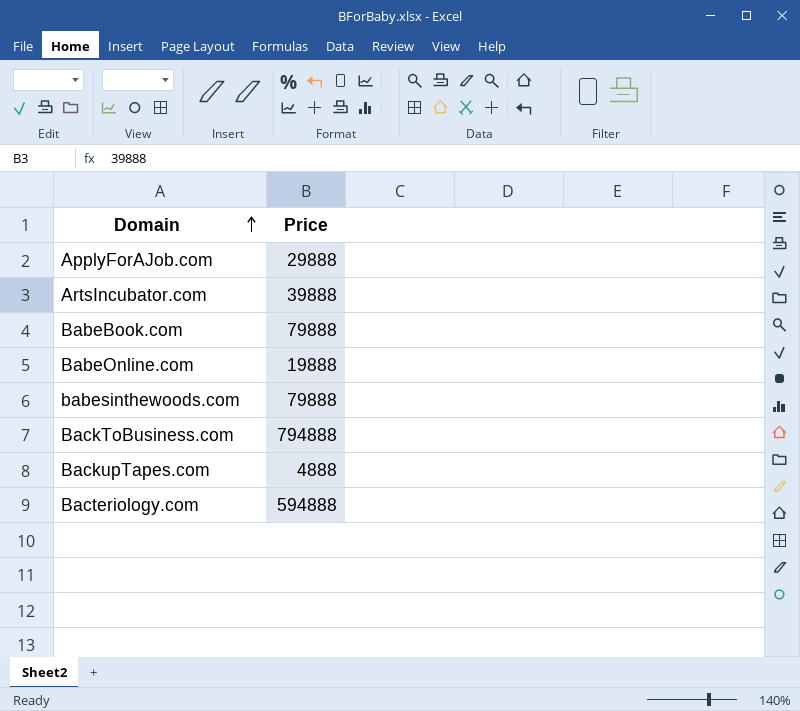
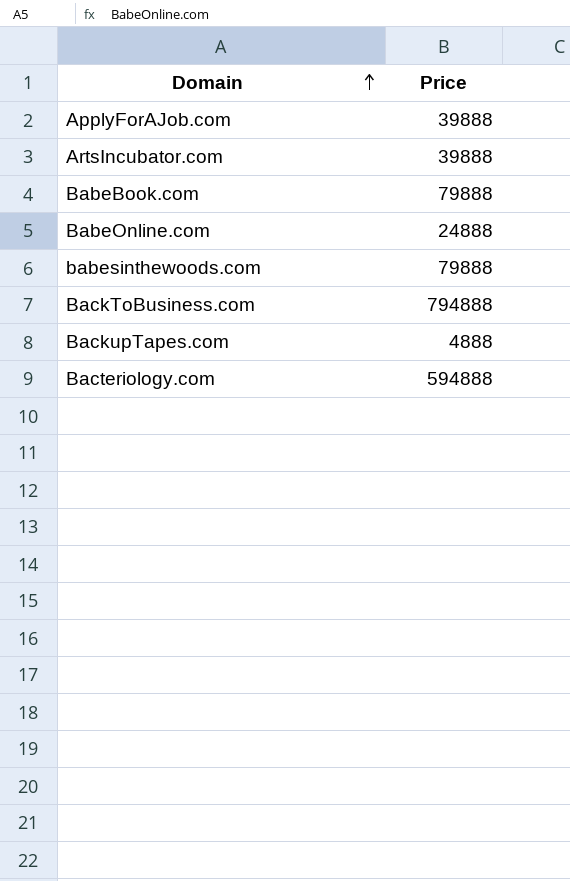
ApplyForAJob.com | Price: 29888 -> 39888
BabeOnline.com | Price: 19888 -> 24888

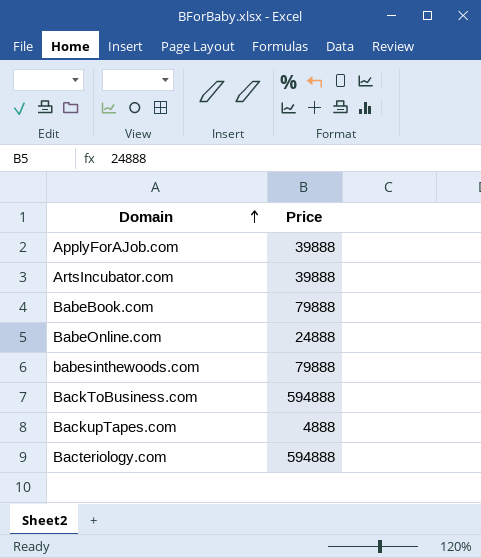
BackToBusiness.com | Price: 794888 -> 594888

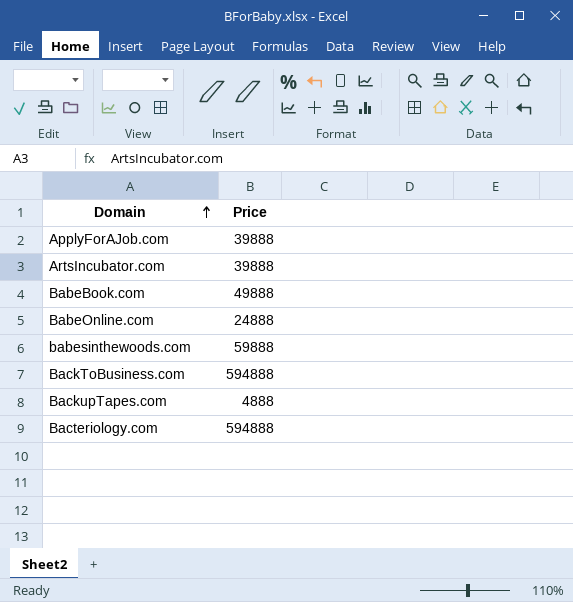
BabeBook.com | Price: 79888 -> 49888
babesinthewoods.com | Price: 79888 -> 59888

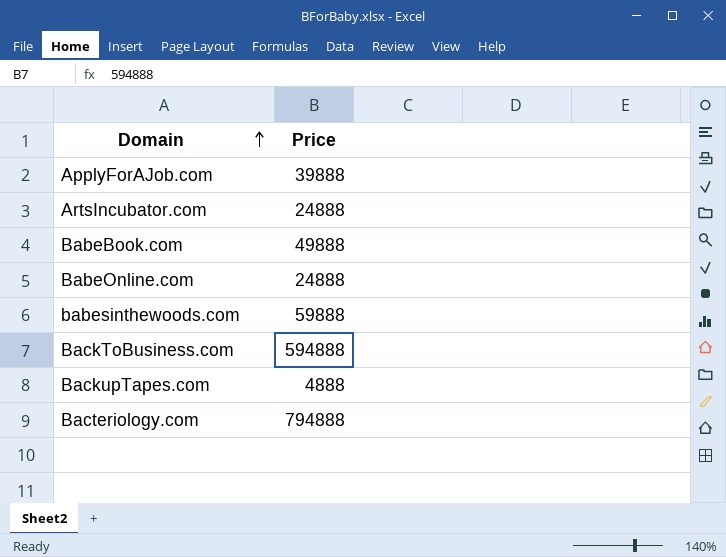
ArtsIncubator.com | Price: 39888 -> 24888
Bacteriology.com | Price: 594888 -> 794888

